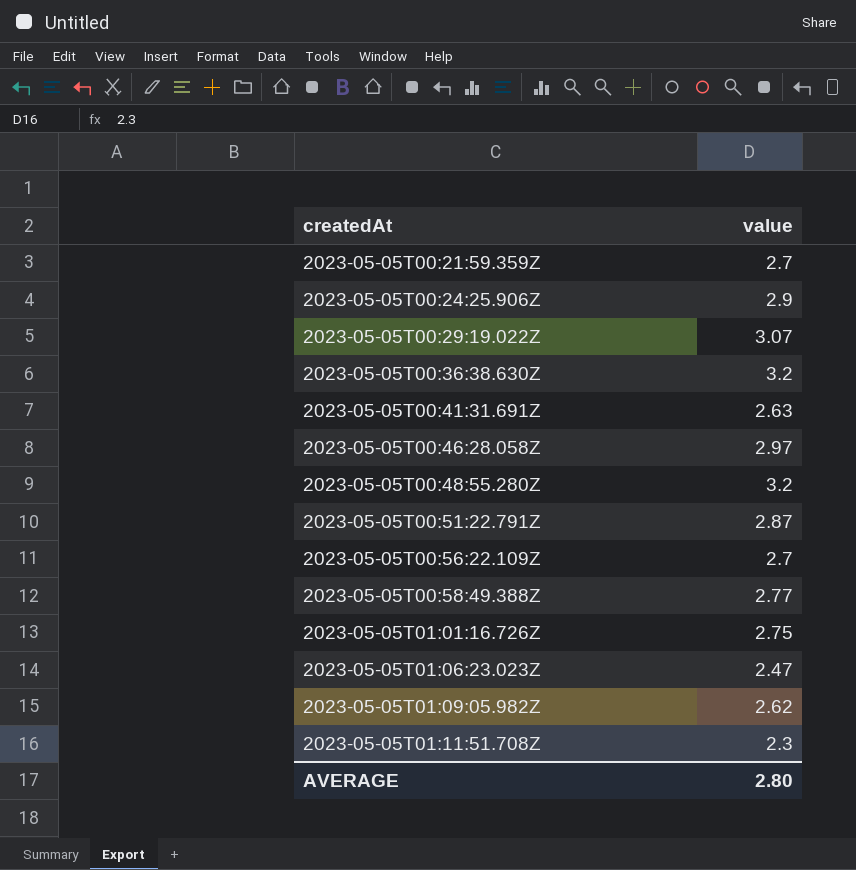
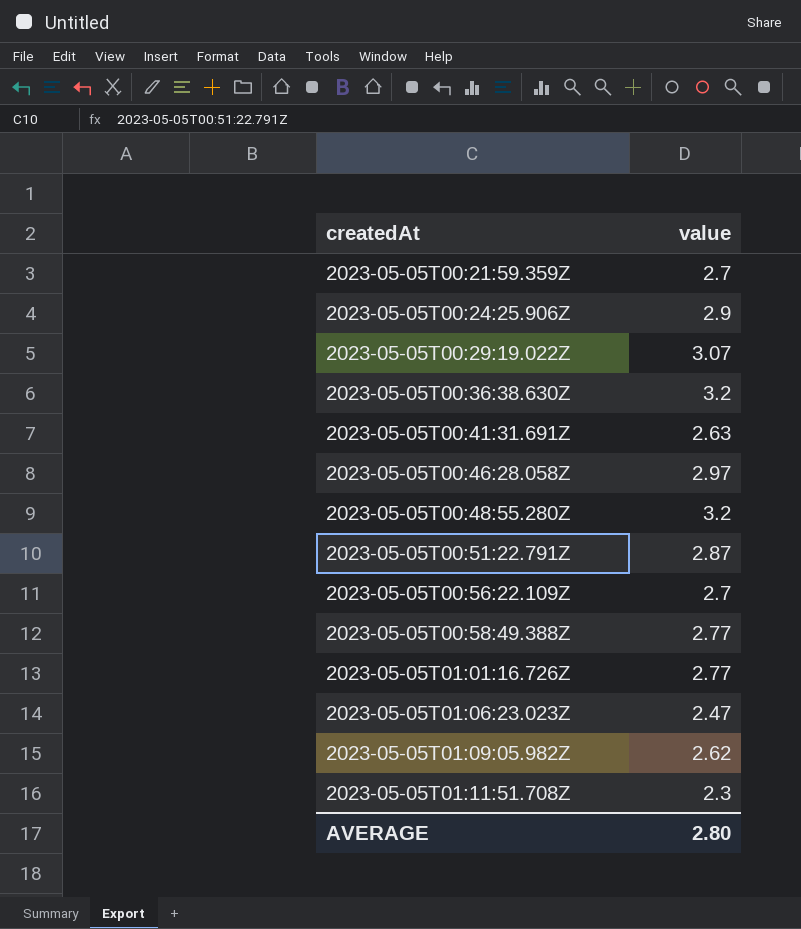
2023-05-05T01:01:16.726Z | value: 2.75 -> 2.77

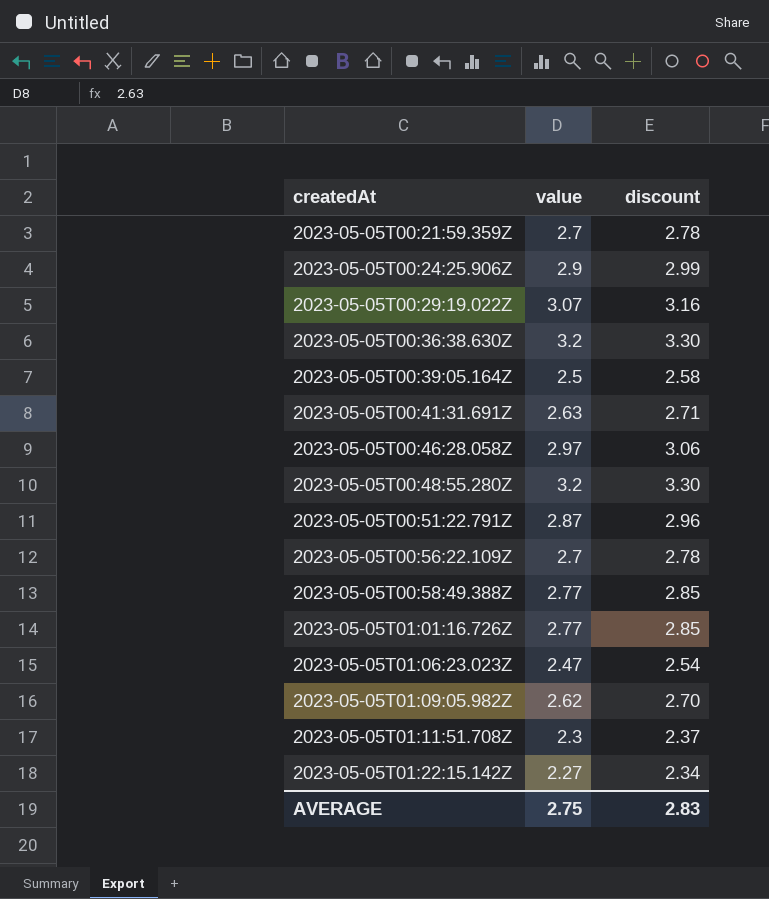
column discount | formula: none -> [value] * 1.03
row 2023-05-05T00:39:05.164Z: none -> 2.5 | 2.58
row 2023-05-05T01:22:15.142Z: none -> 2.27 | 2.34
AVERAGE | value: 2.80 -> 2.75

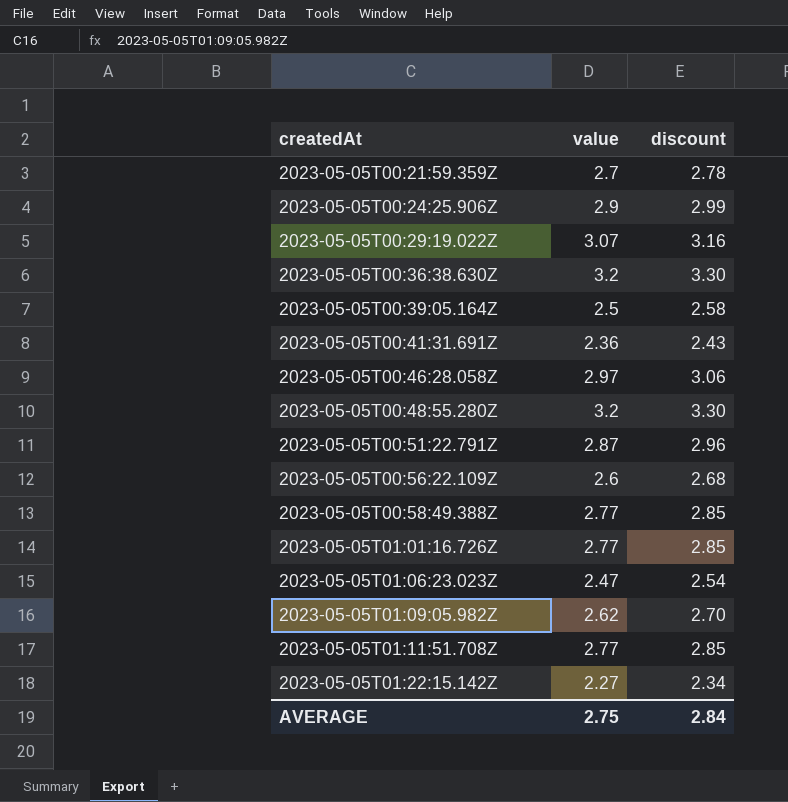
2023-05-05T00:41:31.691Z | value: 2.63 -> 2.36
2023-05-05T00:41:31.691Z | discount: 2.71 -> 2.43
2023-05-05T00:56:22.109Z | value: 2.7 -> 2.6
2023-05-05T00:56:22.109Z | discount: 2.78 -> 2.68
2023-05-05T01:11:51.708Z | value: 2.3 -> 2.77
2023-05-05T01:11:51.708Z | discount: 2.37 -> 2.85
AVERAGE | discount: 2.83 -> 2.84

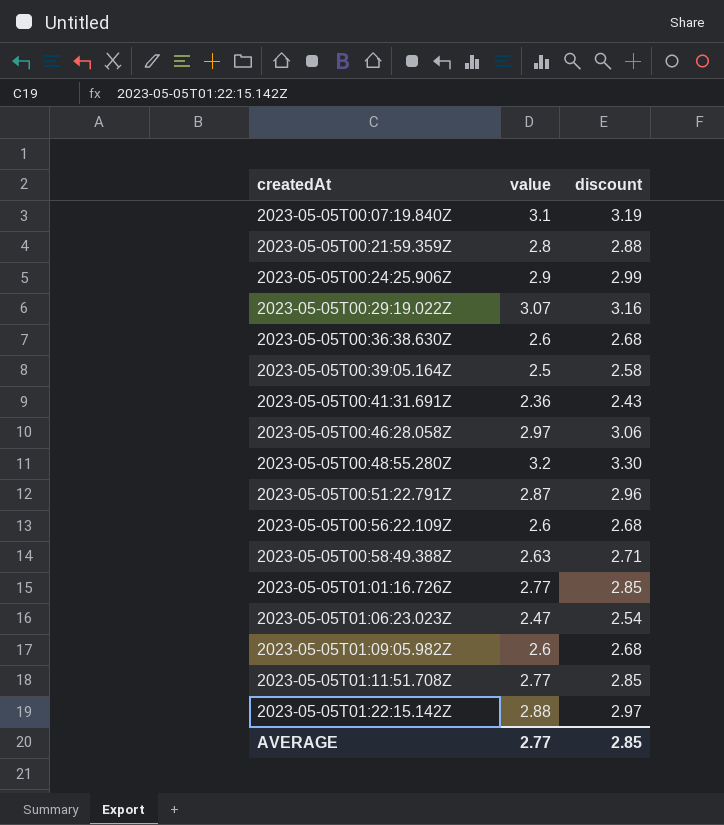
row 2023-05-05T00:07:19.840Z: none -> 3.1 | 3.19
2023-05-05T00:21:59.359Z | value: 2.7 -> 2.8
2023-05-05T00:21:59.359Z | discount: 2.78 -> 2.88
2023-05-05T00:36:38.630Z | value: 3.2 -> 2.6
2023-05-05T00:36:38.630Z | discount: 3.30 -> 2.68
2023-05-05T00:58:49.388Z | value: 2.77 -> 2.63
2023-05-05T00:58:49.388Z | discount: 2.85 -> 2.71
2023-05-05T01:09:05.982Z | value: 2.62 -> 2.6
2023-05-05T01:09:05.982Z | discount: 2.70 -> 2.68
2023-05-05T01:22:15.142Z | value: 2.27 -> 2.88
2023-05-05T01:22:15.142Z | discount: 2.34 -> 2.97
AVERAGE | value: 2.75 -> 2.77
AVERAGE | discount: 2.84 -> 2.85

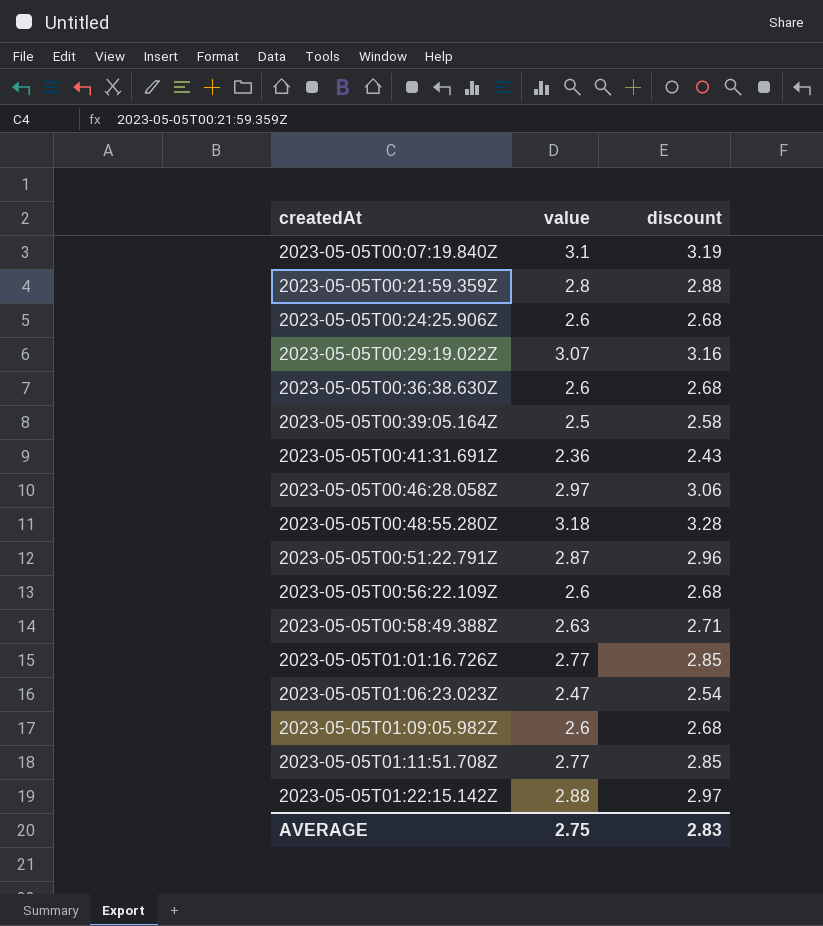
2023-05-05T00:24:25.906Z | value: 2.9 -> 2.6
2023-05-05T00:24:25.906Z | discount: 2.99 -> 2.68
2023-05-05T00:48:55.280Z | value: 3.2 -> 3.18
2023-05-05T00:48:55.280Z | discount: 3.30 -> 3.28
AVERAGE | value: 2.77 -> 2.75
AVERAGE | discount: 2.85 -> 2.83

